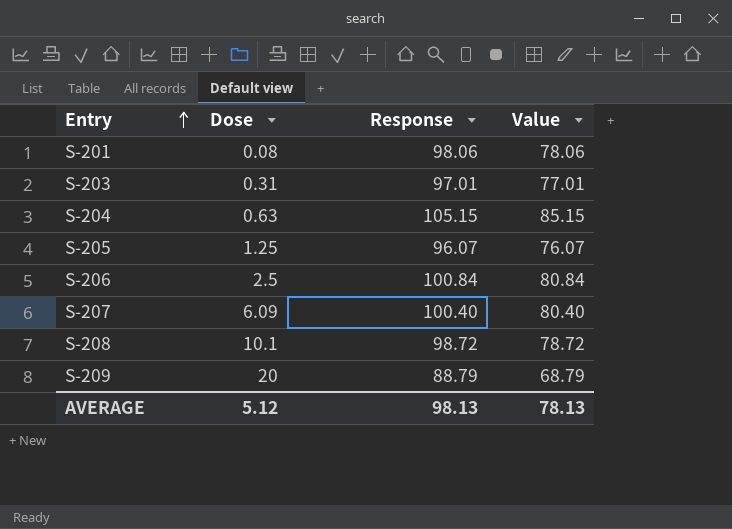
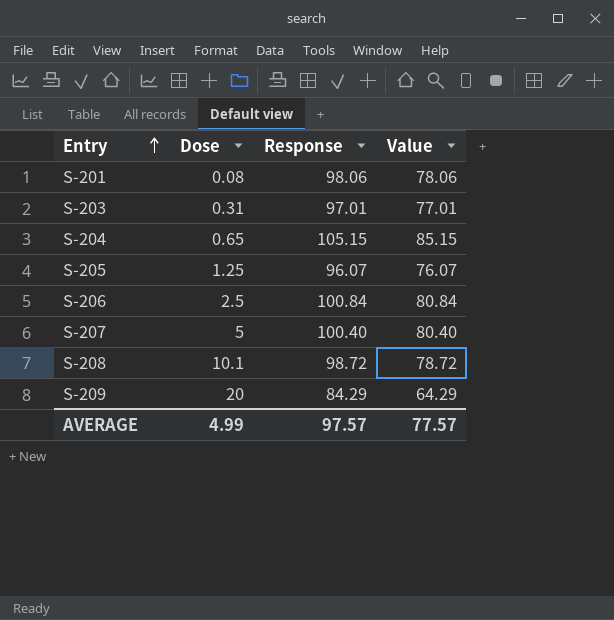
S-204 | Dose: 0.63 -> 0.65
S-207 | Dose: 6.09 -> 5
S-209 | Response: 88.79 -> 84.29
S-209 | Value: 68.79 -> 64.29
AVERAGE | Dose: 5.12 -> 4.99
AVERAGE | Response: 98.13 -> 97.57
AVERAGE | Value: 78.13 -> 77.57

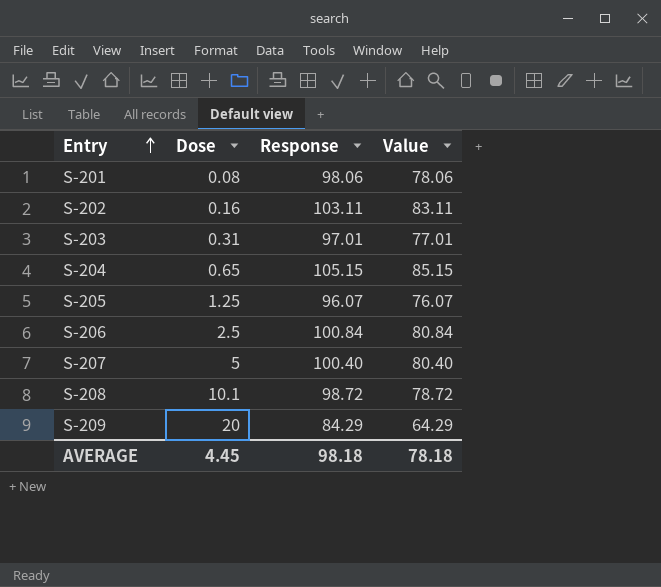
row S-202: none -> 0.16 | 103.11 | 83.11
AVERAGE | Dose: 4.99 -> 4.45
AVERAGE | Response: 97.57 -> 98.18
AVERAGE | Value: 77.57 -> 78.18

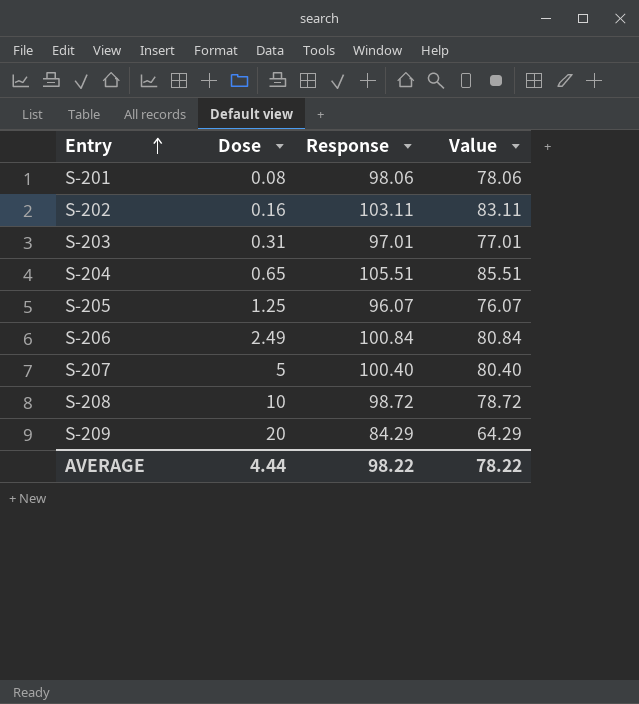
S-204 | Response: 105.15 -> 105.51
S-204 | Value: 85.15 -> 85.51
S-206 | Dose: 2.5 -> 2.49
S-208 | Dose: 10.1 -> 10
AVERAGE | Dose: 4.45 -> 4.44
AVERAGE | Response: 98.18 -> 98.22
AVERAGE | Value: 78.18 -> 78.22

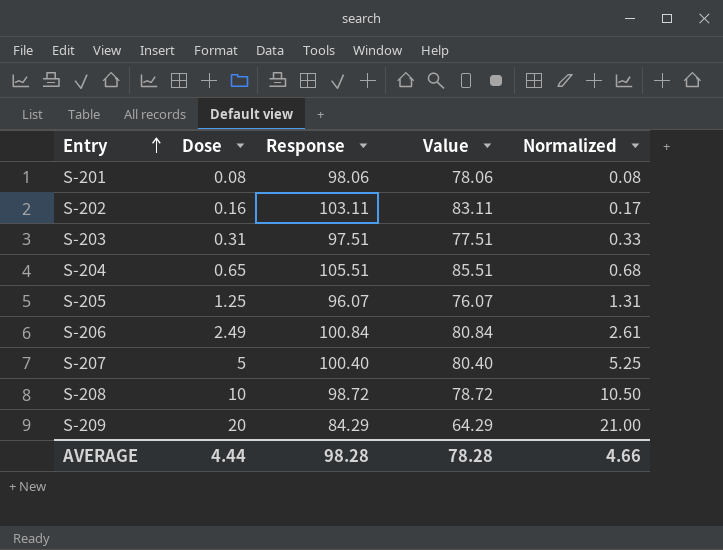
column Normalized | formula: none -> [Dose] * 1.05
S-203 | Response: 97.01 -> 97.51
S-203 | Value: 77.01 -> 77.51
AVERAGE | Response: 98.22 -> 98.28
AVERAGE | Value: 78.22 -> 78.28

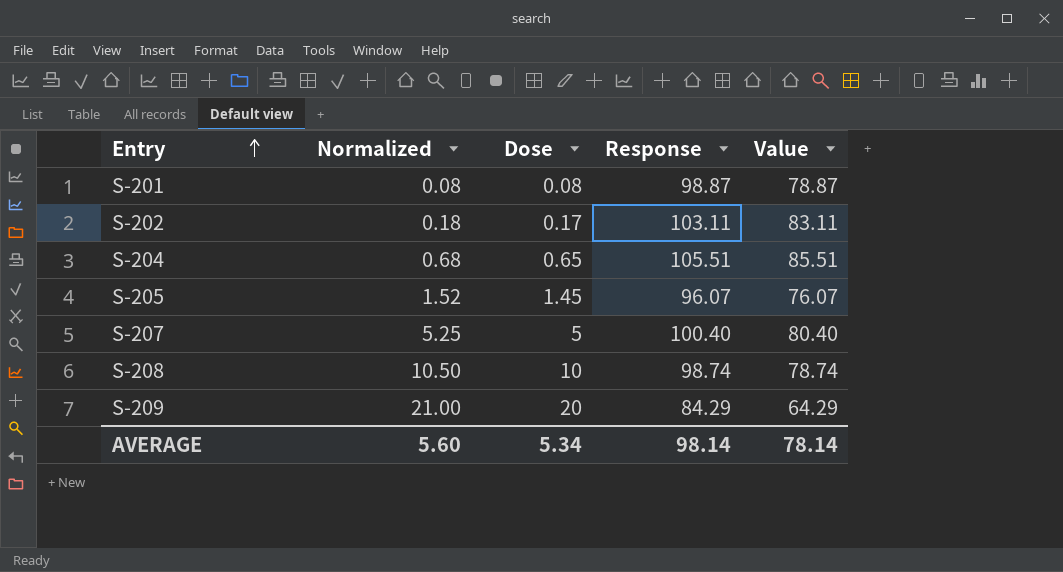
column Normalized | position: 5 -> 2
row S-203: 0.31 | 97.51 | 77.51 | 0.33 -> none
row S-206: 2.49 | 100.84 | 80.84 | 2.61 -> none
S-201 | Response: 98.06 -> 98.87
S-201 | Value: 78.06 -> 78.87
S-202 | Normalized: 0.17 -> 0.18
S-202 | Dose: 0.16 -> 0.17
S-205 | Normalized: 1.31 -> 1.52
S-205 | Dose: 1.25 -> 1.45
S-208 | Response: 98.72 -> 98.74
S-208 | Value: 78.72 -> 78.74
AVERAGE | Normalized: 4.66 -> 5.60
AVERAGE | Dose: 4.44 -> 5.34
AVERAGE | Response: 98.28 -> 98.14
AVERAGE | Value: 78.28 -> 78.14

